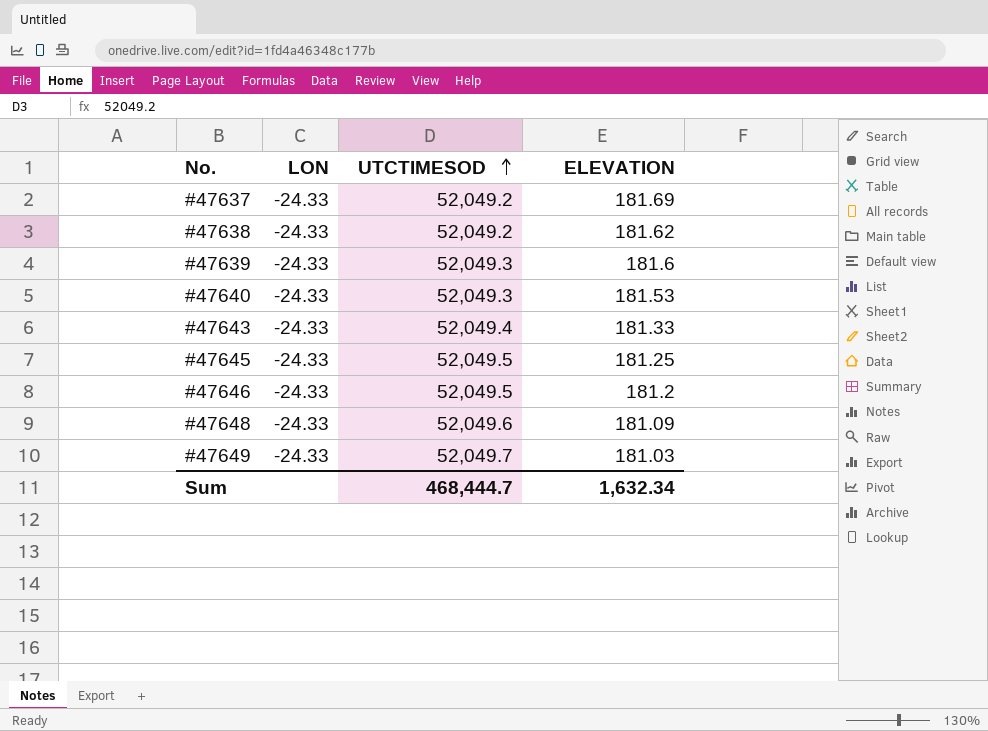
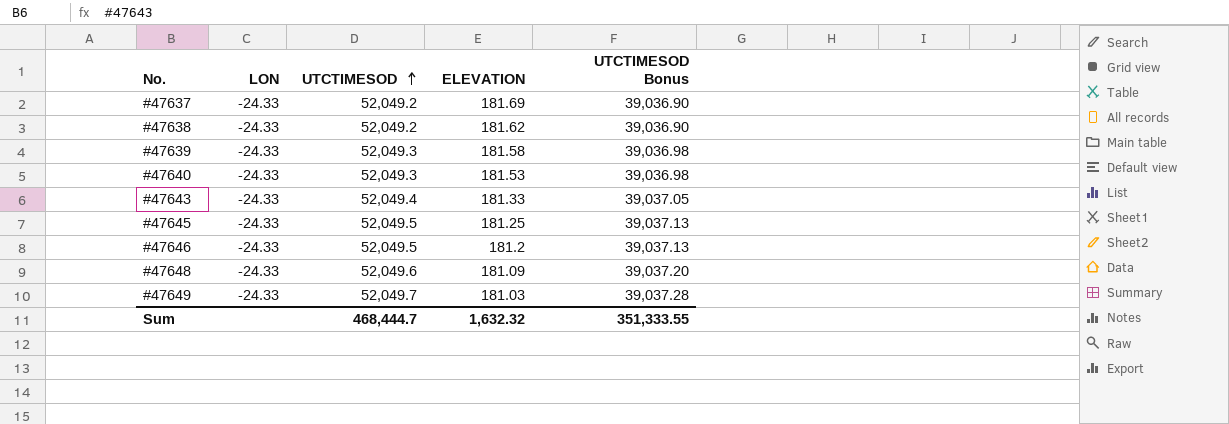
column UTCTIMESOD Bonus | formula: none -> [UTCTIMESOD] * 0.75
#47639 | ELEVATION: 181.6 -> 181.58
Sum | ELEVATION: 1,632.34 -> 1,632.32

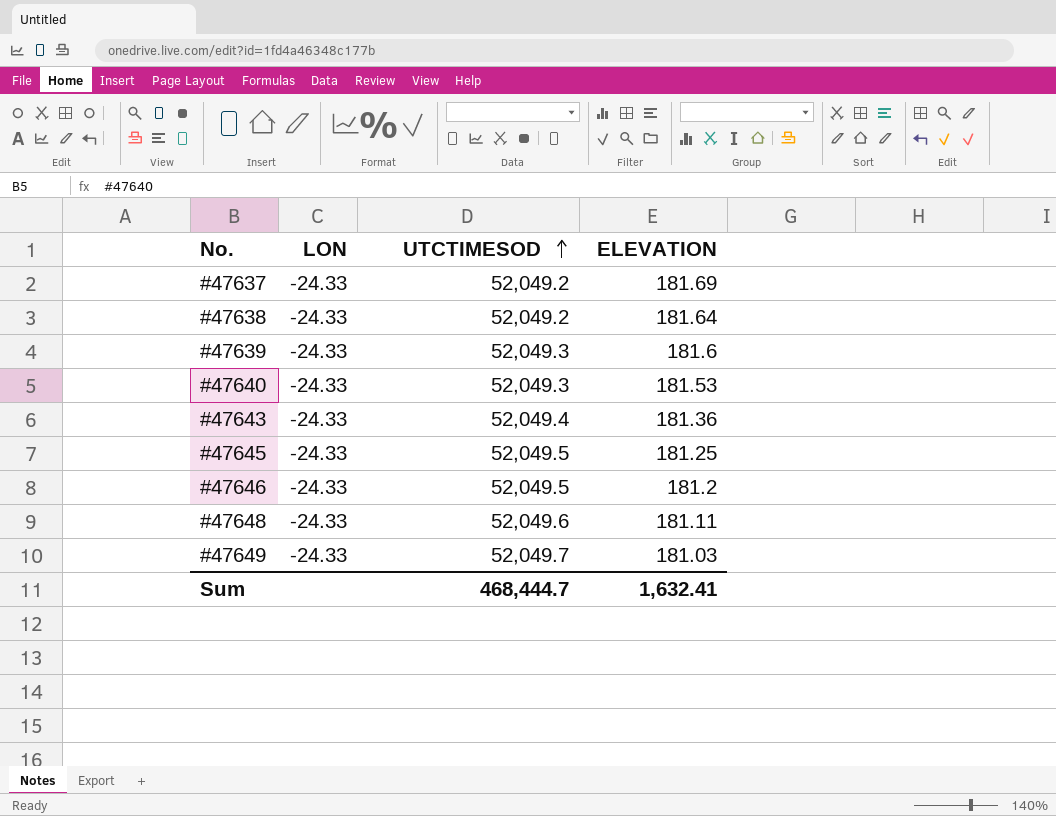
column UTCTIMESOD Bonus | formula: [UTCTIMESOD] * 0.75 -> none
#47638 | ELEVATION: 181.62 -> 181.64
#47639 | ELEVATION: 181.58 -> 181.6
#47643 | ELEVATION: 181.33 -> 181.36
#47648 | ELEVATION: 181.09 -> 181.11
Sum | ELEVATION: 1,632.32 -> 1,632.41

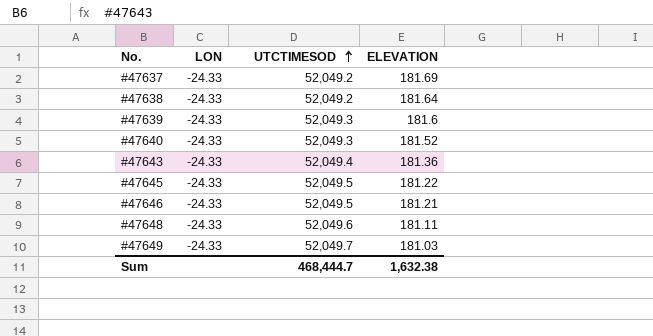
#47640 | ELEVATION: 181.53 -> 181.52
#47645 | ELEVATION: 181.25 -> 181.22
#47646 | ELEVATION: 181.2 -> 181.21
Sum | ELEVATION: 1,632.41 -> 1,632.38

